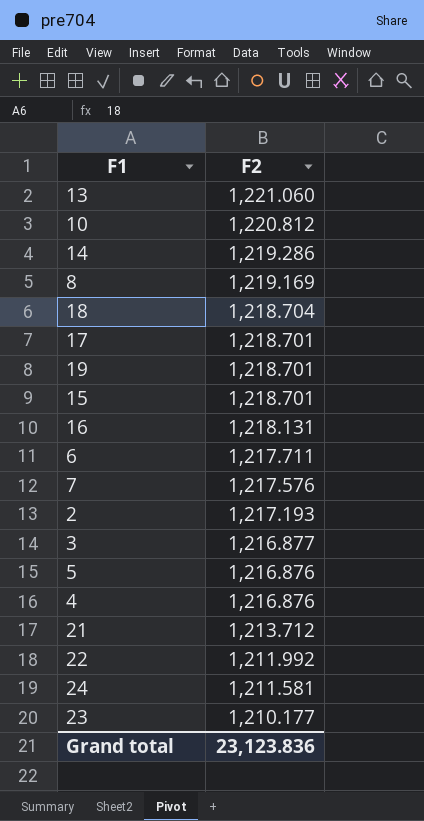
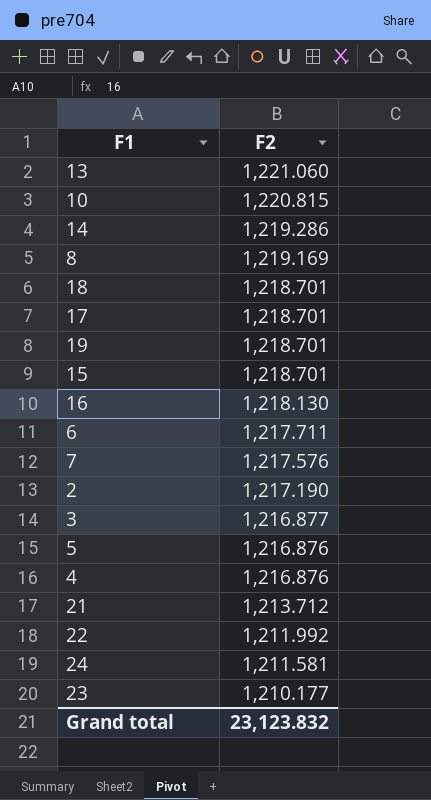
10 | F2: 1,220.812 -> 1,220.815
18 | F2: 1,218.704 -> 1,218.701
16 | F2: 1,218.131 -> 1,218.130
2 | F2: 1,217.193 -> 1,217.190
Grand total | F2: 23,123.836 -> 23,123.832

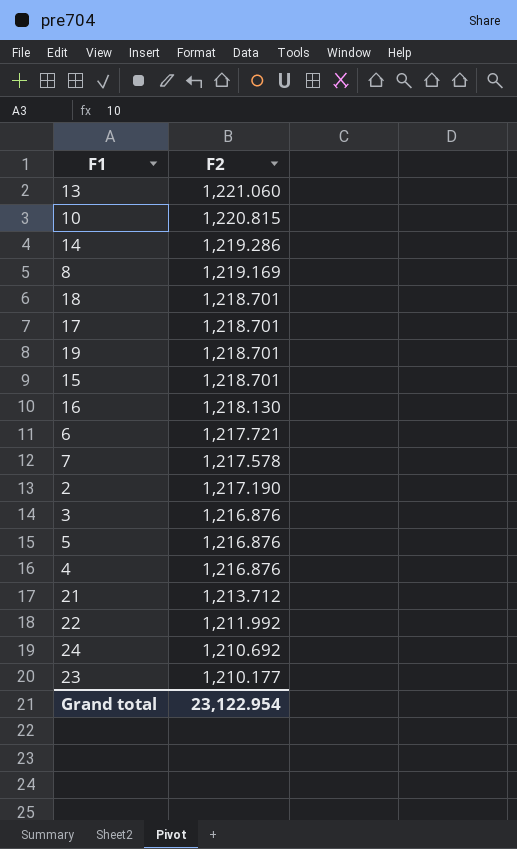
6 | F2: 1,217.711 -> 1,217.721
7 | F2: 1,217.576 -> 1,217.578
3 | F2: 1,216.877 -> 1,216.876
24 | F2: 1,211.581 -> 1,210.692
Grand total | F2: 23,123.832 -> 23,122.954

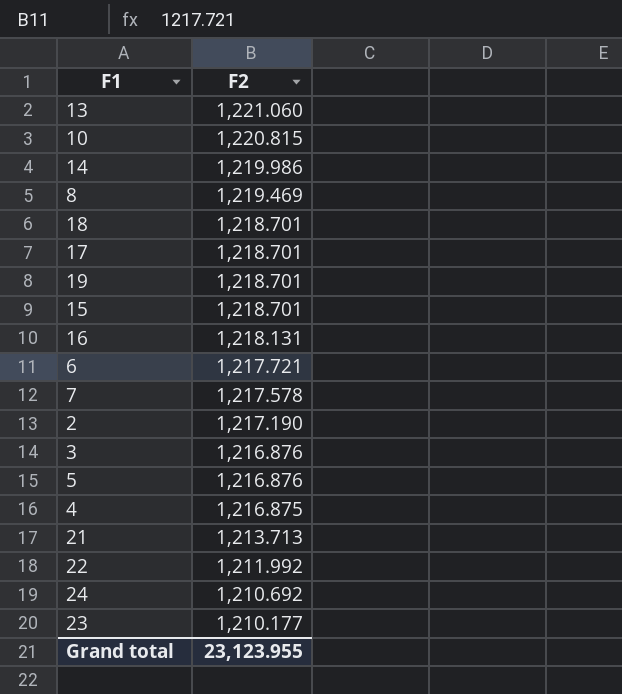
14 | F2: 1,219.286 -> 1,219.986
8 | F2: 1,219.169 -> 1,219.469
16 | F2: 1,218.130 -> 1,218.131
4 | F2: 1,216.876 -> 1,216.875
21 | F2: 1,213.712 -> 1,213.713
Grand total | F2: 23,122.954 -> 23,123.955

